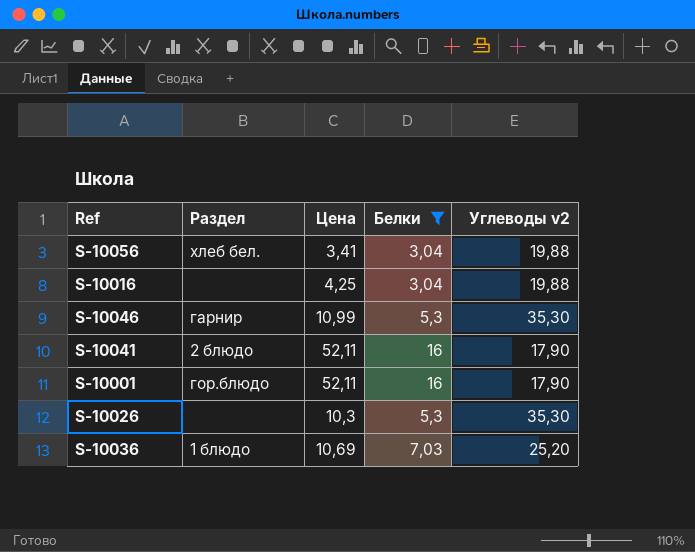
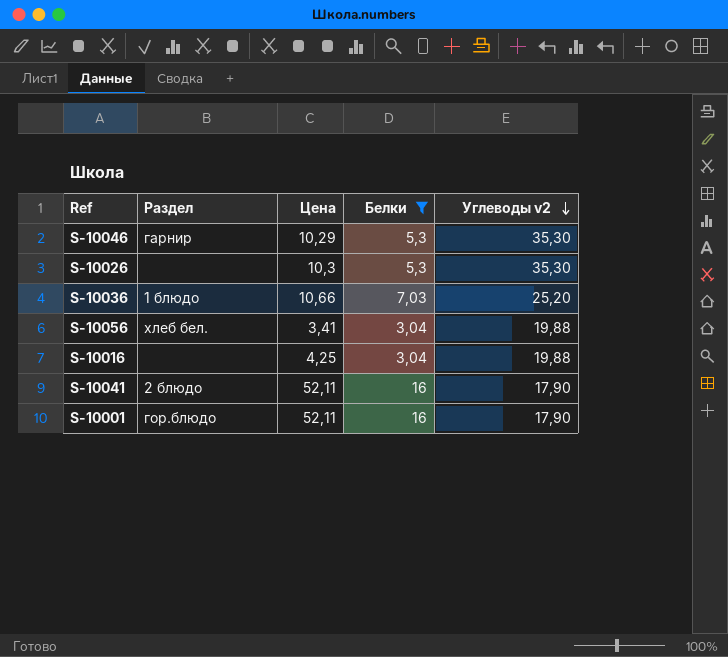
row order: none -> Углеводы v2 descending
S-10046 | Цена: 10,99 -> 10,29
S-10036 | Цена: 10,69 -> 10,66

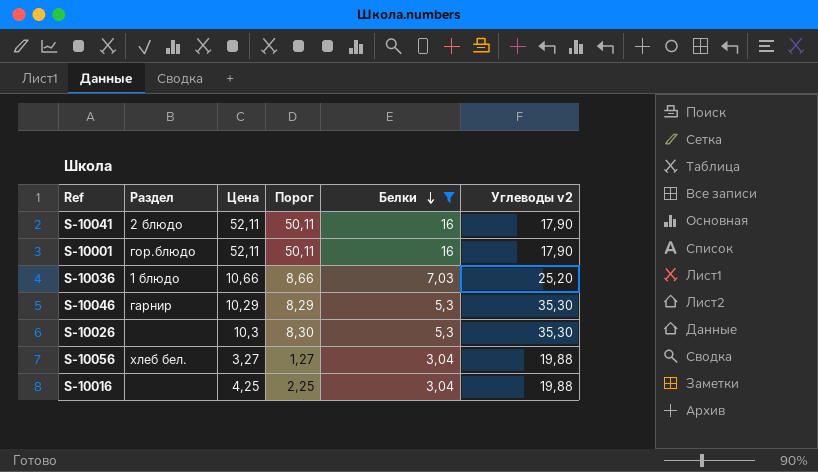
row order: Углеводы v2 descending -> Белки descending
column Порог | formula: none -> [Цена] - 2
S-10056 | Цена: 3,41 -> 3,27

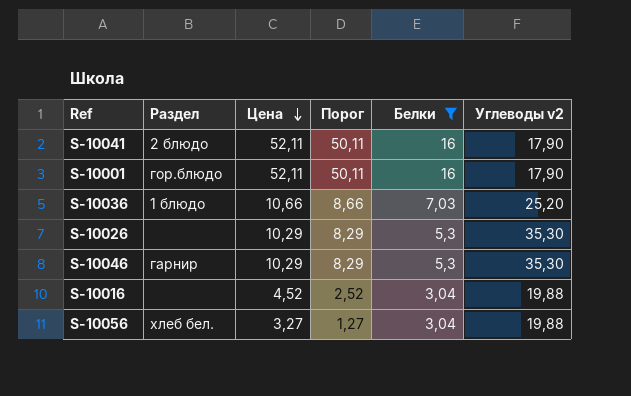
row order: Белки descending -> Цена descending
S-10026 | Цена: 10,3 -> 10,29
S-10026 | Порог: 8,30 -> 8,29
S-10016 | Цена: 4,25 -> 4,52
S-10016 | Порог: 2,25 -> 2,52

